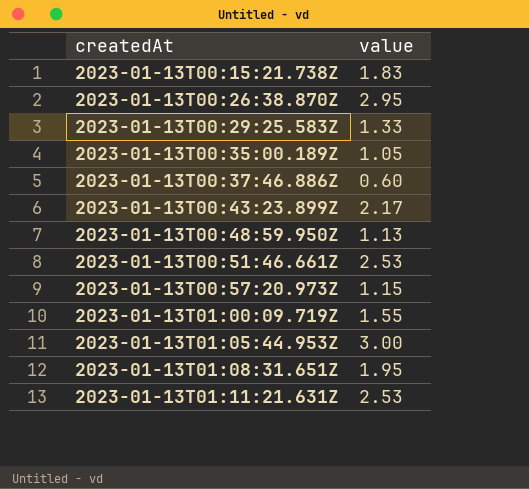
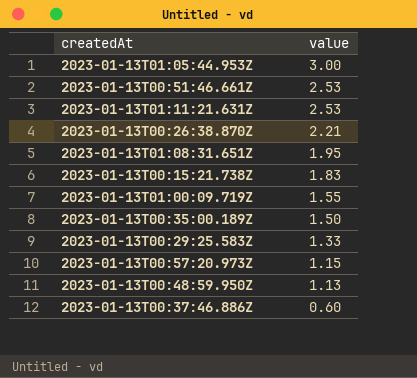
row order: createdAt ascending -> value descending
row 2023-01-13T00:43:23.899Z: 2.17 -> none
2023-01-13T00:26:38.870Z | value: 2.95 -> 2.21
2023-01-13T00:35:00.189Z | value: 1.05 -> 1.50

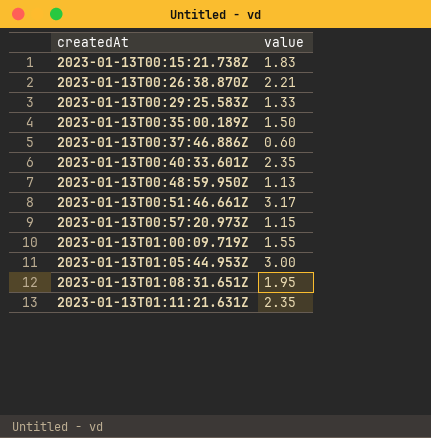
row order: value descending -> createdAt ascending
row 2023-01-13T00:40:33.601Z: none -> 2.35
2023-01-13T00:51:46.661Z | value: 2.53 -> 3.17
2023-01-13T01:11:21.631Z | value: 2.53 -> 2.35

